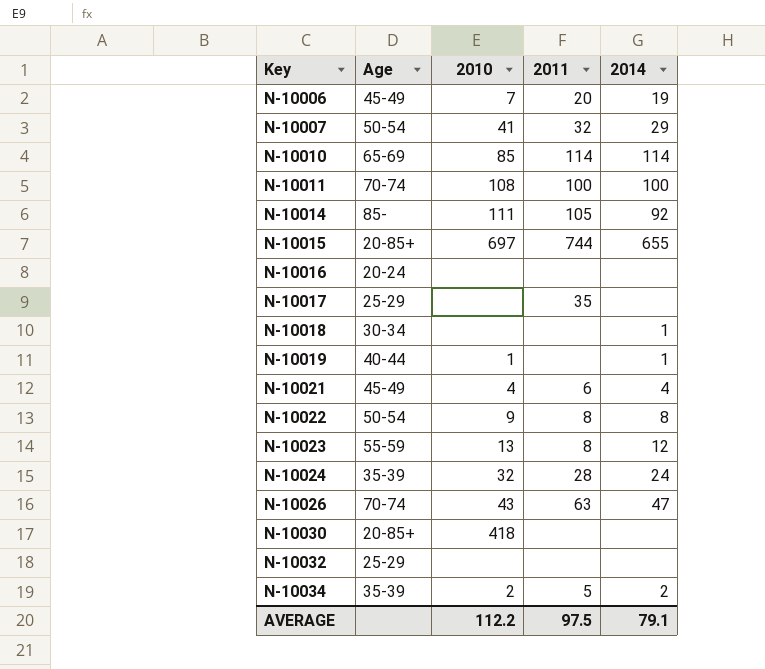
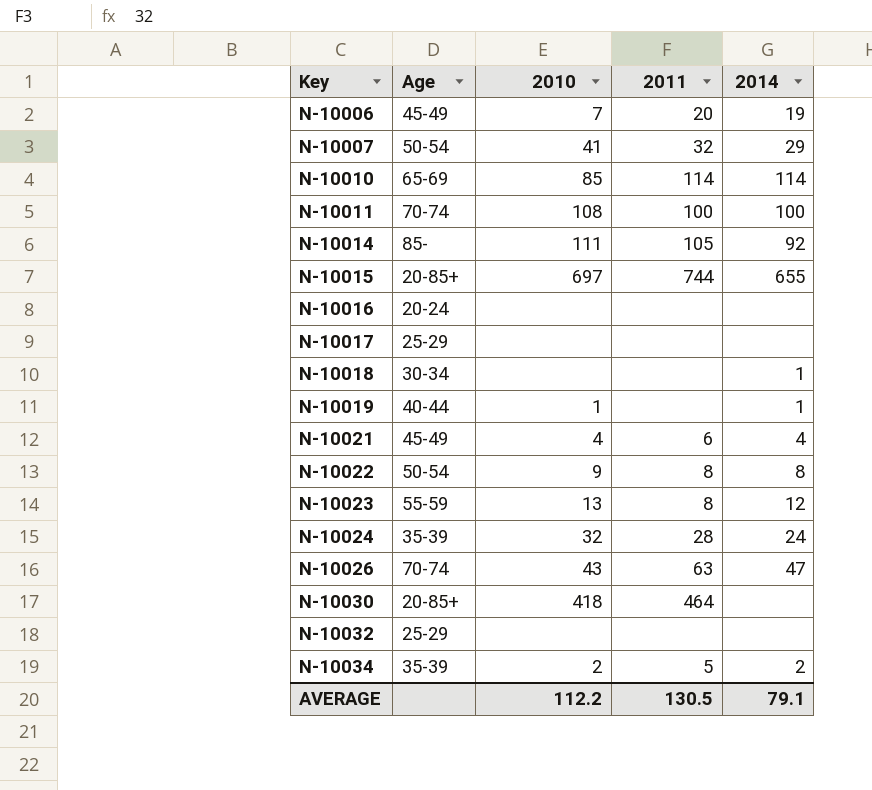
N-10017 | 2011: 35 -> none
N-10030 | 2011: none -> 464
AVERAGE | 2011: 97.5 -> 130.5

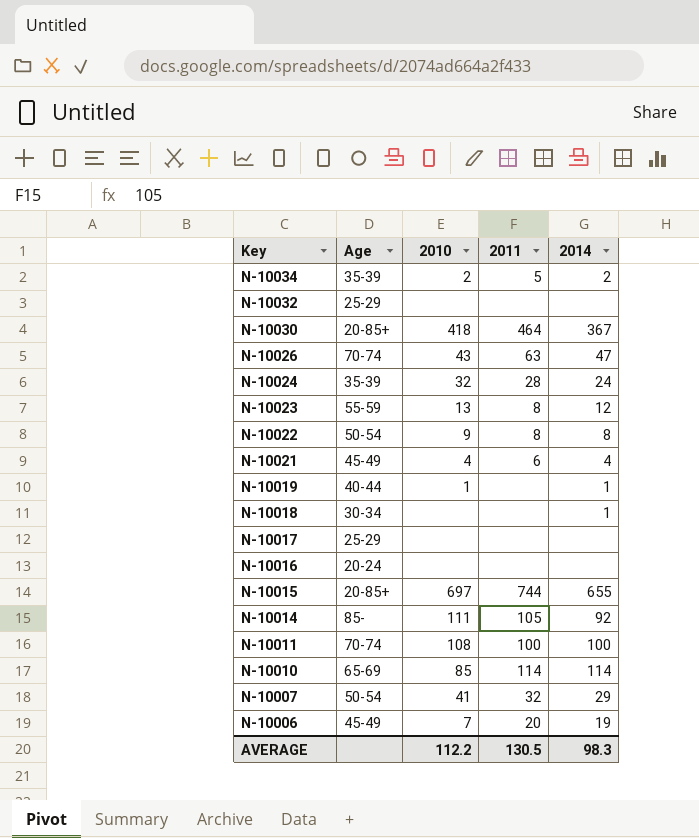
row order: Key ascending -> Key descending
N-10030 | 2014: none -> 367
AVERAGE | 2014: 79.1 -> 98.3

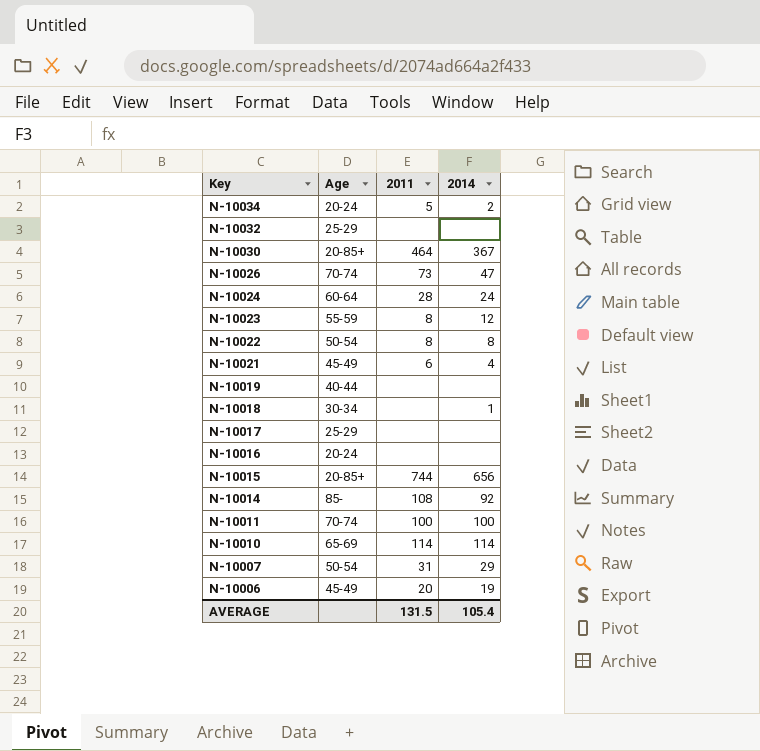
column 2010 | position: 3 -> none
N-10034 | Age: 35-39 -> 20-24
N-10026 | 2011: 63 -> 73
N-10024 | Age: 35-39 -> 60-64
N-10019 | 2014: 1 -> none
N-10015 | 2014: 655 -> 656
N-10014 | 2011: 105 -> 108
N-10007 | 2011: 32 -> 31
AVERAGE | 2011: 130.5 -> 131.5
AVERAGE | 2014: 98.3 -> 105.4

